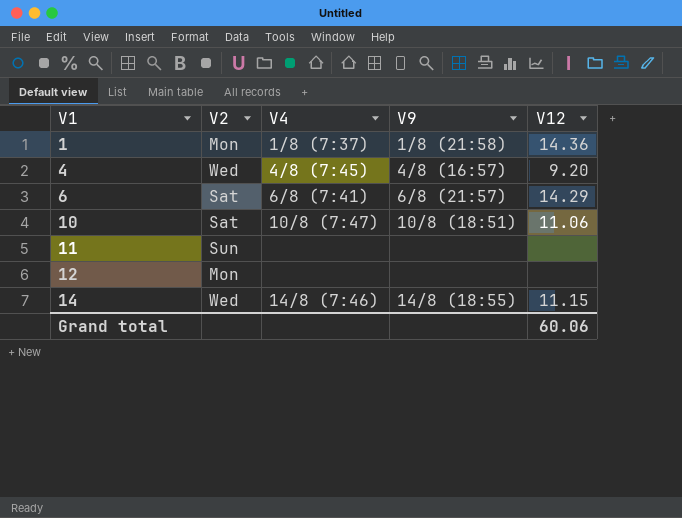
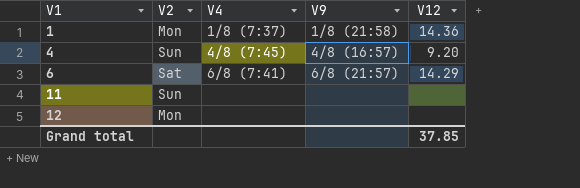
row 10: Sat | 10/8 (7:47) | 10/8 (18:51) | 11.06 -> none
row 14: Wed | 14/8 (7:46) | 14/8 (18:55) | 11.15 -> none
4 | V2: Wed -> Sun
Grand total | V12: 60.06 -> 37.85

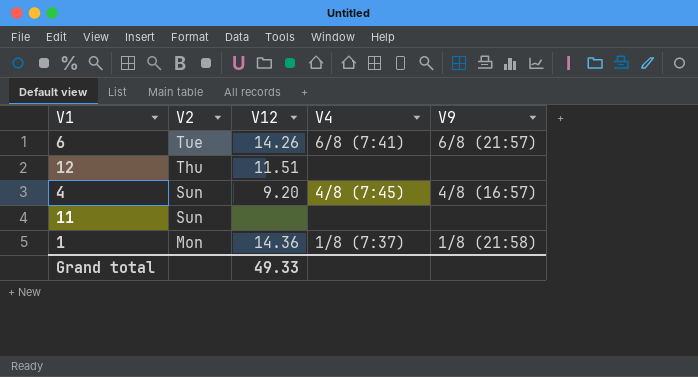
row order: V1 ascending -> V2 descending
column V12 | position: 5 -> 3
6 | V2: Sat -> Tue
6 | V12: 14.29 -> 14.26
12 | V2: Mon -> Thu
12 | V12: none -> 11.51
Grand total | V12: 37.85 -> 49.33

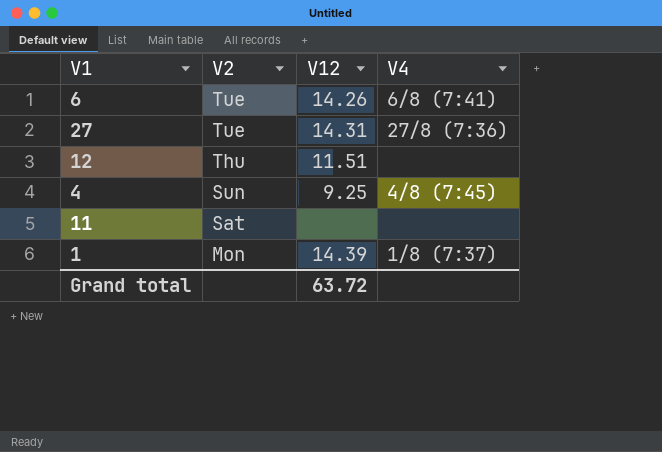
column V9 | position: 5 -> none
row 27: none -> Tue | 14.31 | 27/8 (7:36)
4 | V12: 9.20 -> 9.25
11 | V2: Sun -> Sat
1 | V12: 14.36 -> 14.39
Grand total | V12: 49.33 -> 63.72

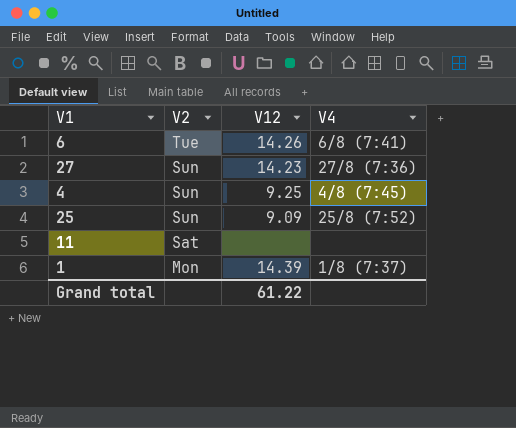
row 12: Thu | 11.51 | none -> none
27 | V2: Tue -> Sun
27 | V12: 14.31 -> 14.23
row 25: none -> Sun | 9.09 | 25/8 (7:52)
Grand total | V12: 63.72 -> 61.22

